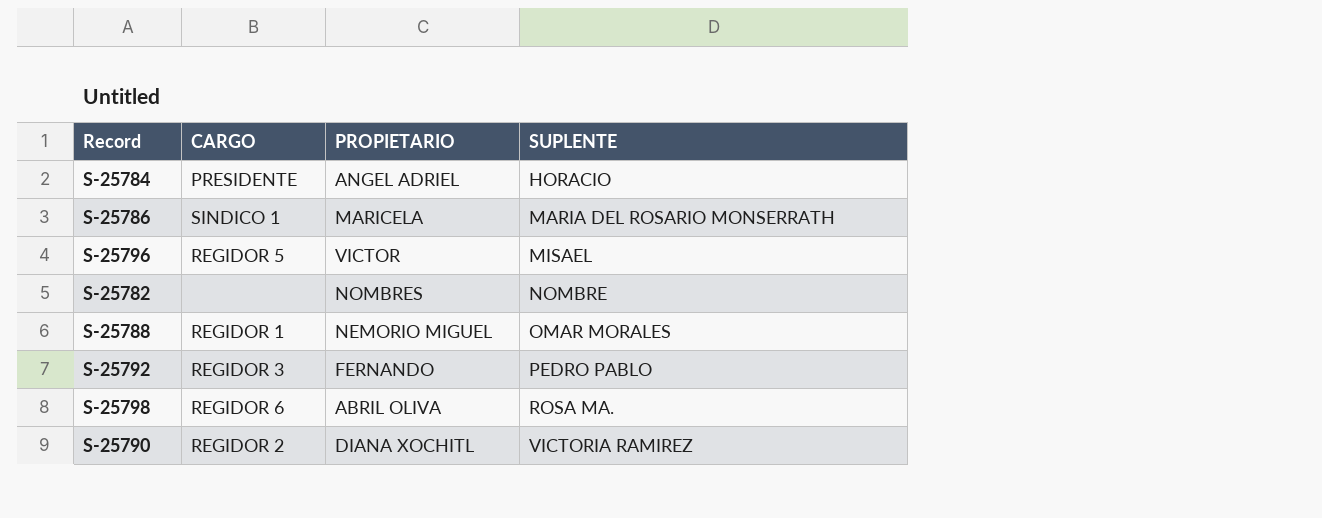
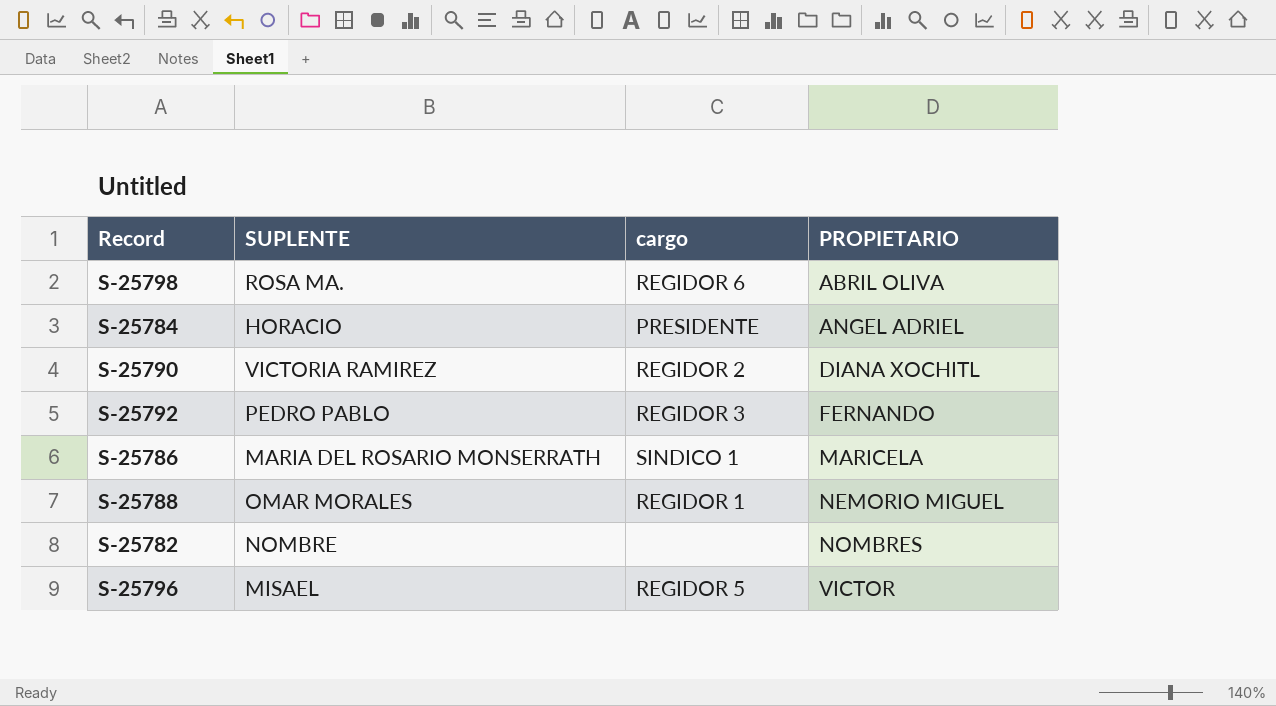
row order: SUPLENTE ascending -> PROPIETARIO ascending
column SUPLENTE | position: 4 -> 2
column name: CARGO -> cargo

